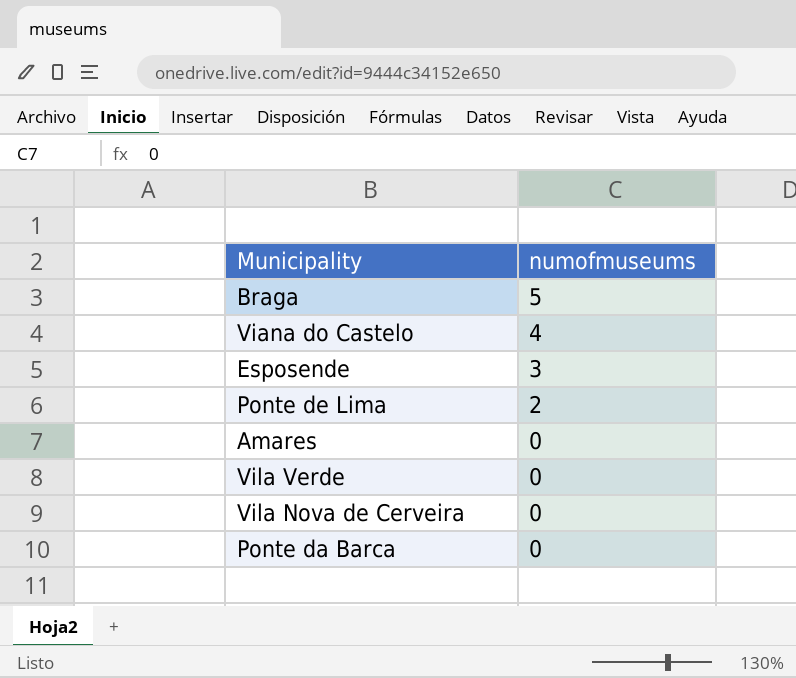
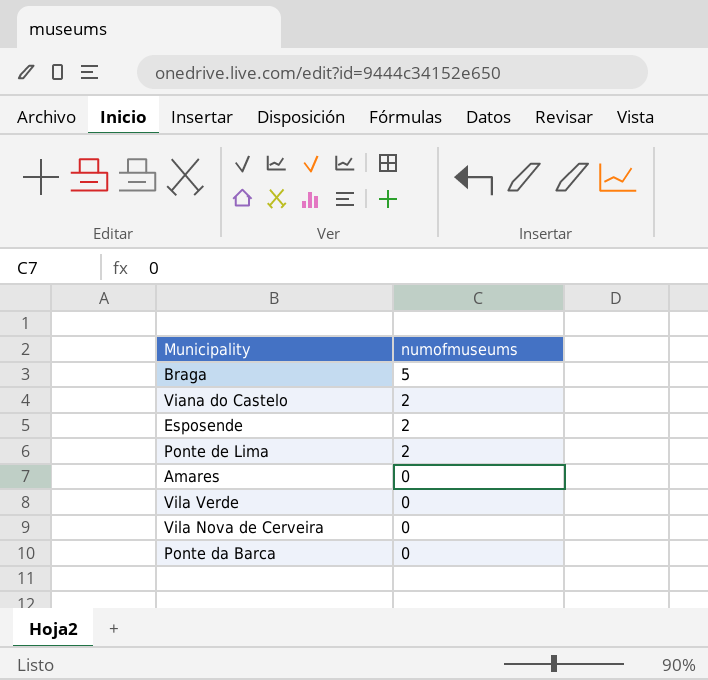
Viana do Castelo | numofmuseums: 4 -> 2
Esposende | numofmuseums: 3 -> 2

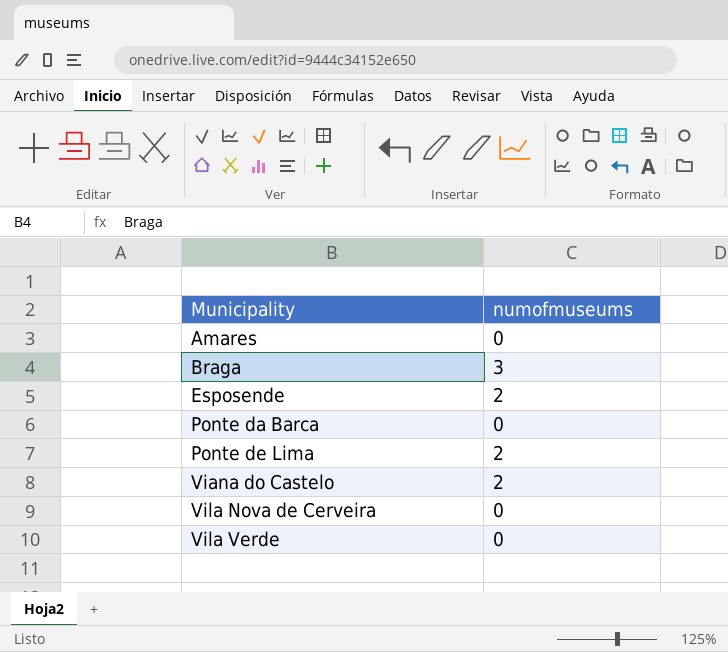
row order: numofmuseums descending -> Municipality ascending
Braga | numofmuseums: 5 -> 3

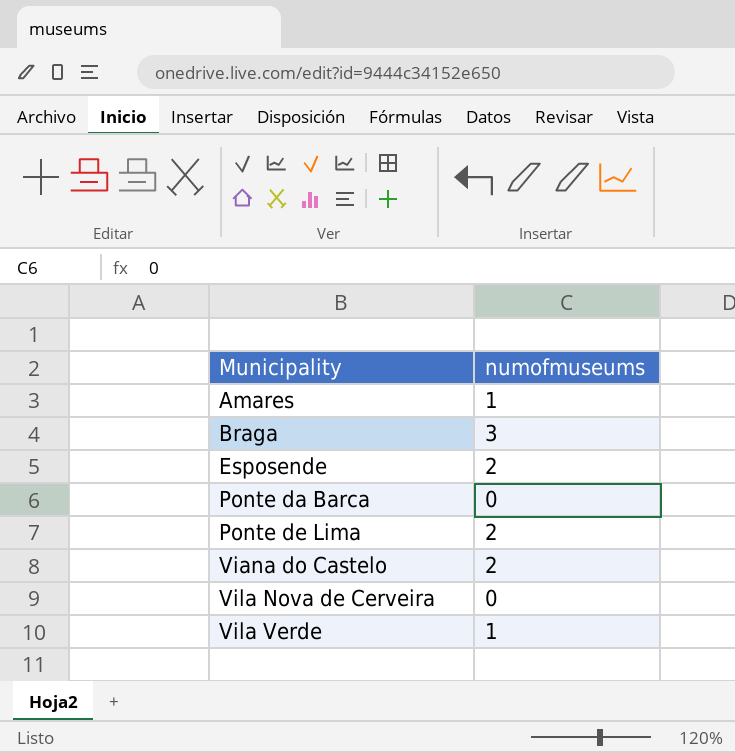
Amares | numofmuseums: 0 -> 1
Vila Verde | numofmuseums: 0 -> 1

